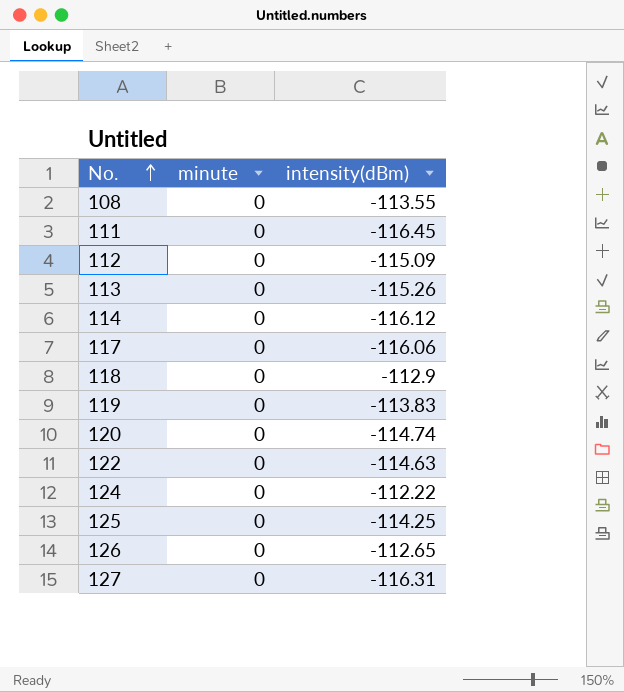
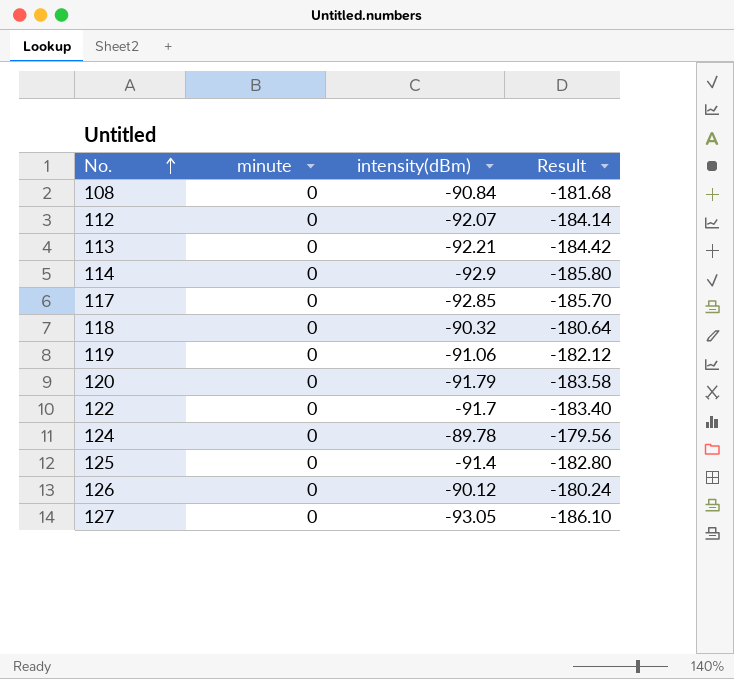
column Result | formula: none -> [intensity(dBm)] * 2
row 111: 0 | -116.45 -> none
108 | intensity(dBm): -113.55 -> -90.84
112 | intensity(dBm): -115.09 -> -92.07
113 | intensity(dBm): -115.26 -> -92.21
114 | intensity(dBm): -116.12 -> -92.9
117 | intensity(dBm): -116.06 -> -92.85
118 | intensity(dBm): -112.9 -> -90.32
119 | intensity(dBm): -113.83 -> -91.06
120 | intensity(dBm): -114.74 -> -91.79
122 | intensity(dBm): -114.63 -> -91.7
124 | intensity(dBm): -112.22 -> -89.78
125 | intensity(dBm): -114.25 -> -91.4
126 | intensity(dBm): -112.65 -> -90.12
127 | intensity(dBm): -116.31 -> -93.05

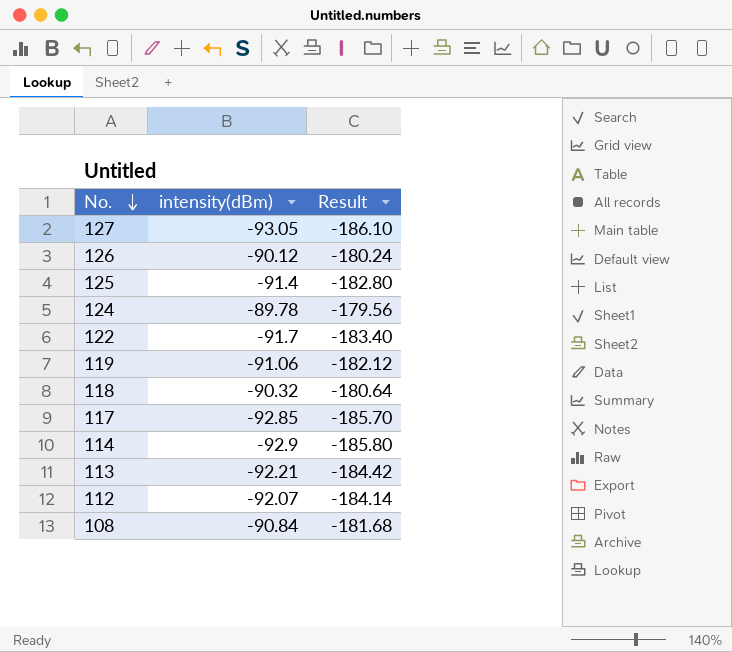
row order: No. ascending -> No. descending
column minute | position: 2 -> none
row 120: 0 | -91.79 | -183.58 -> none

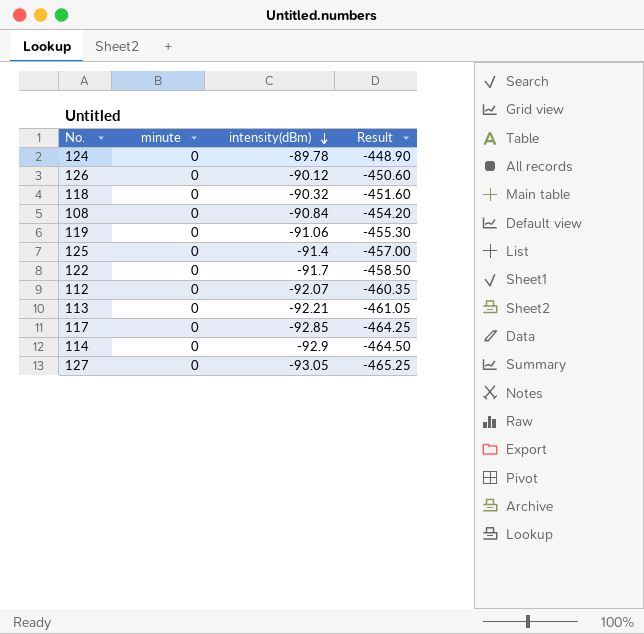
row order: No. descending -> intensity(dBm) descending
column minute | position: none -> 2
column Result | formula: [intensity(dBm)] * 2 -> [intensity(dBm)] * 5

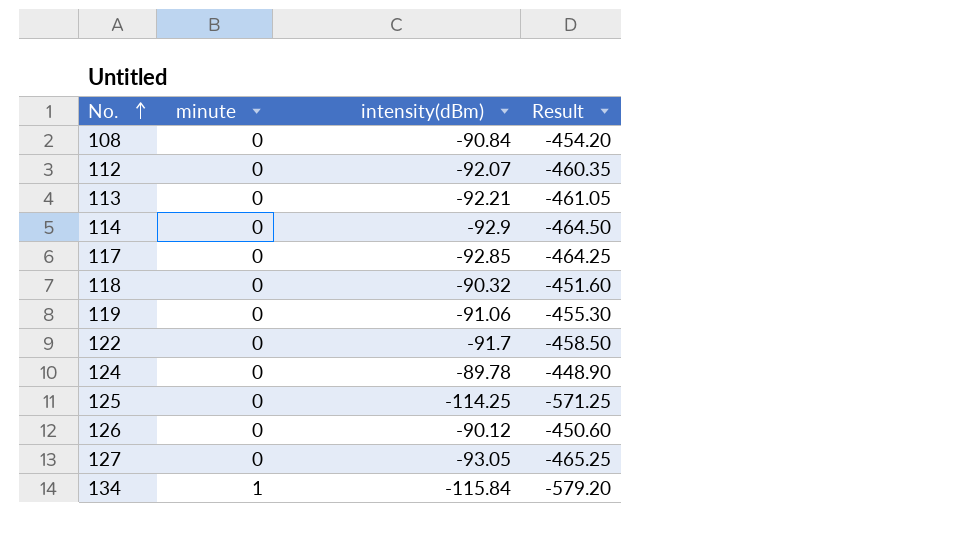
row order: intensity(dBm) descending -> No. ascending
125 | intensity(dBm): -91.4 -> -114.25
125 | Result: -457.00 -> -571.25
row 134: none -> 1 | -115.84 | -579.20

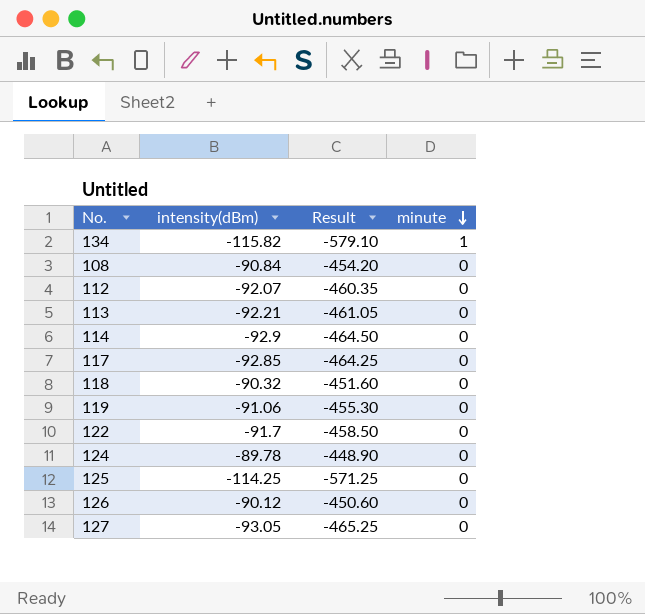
row order: No. ascending -> minute descending
column minute | position: 2 -> 4
134 | intensity(dBm): -115.84 -> -115.82
134 | Result: -579.20 -> -579.10

